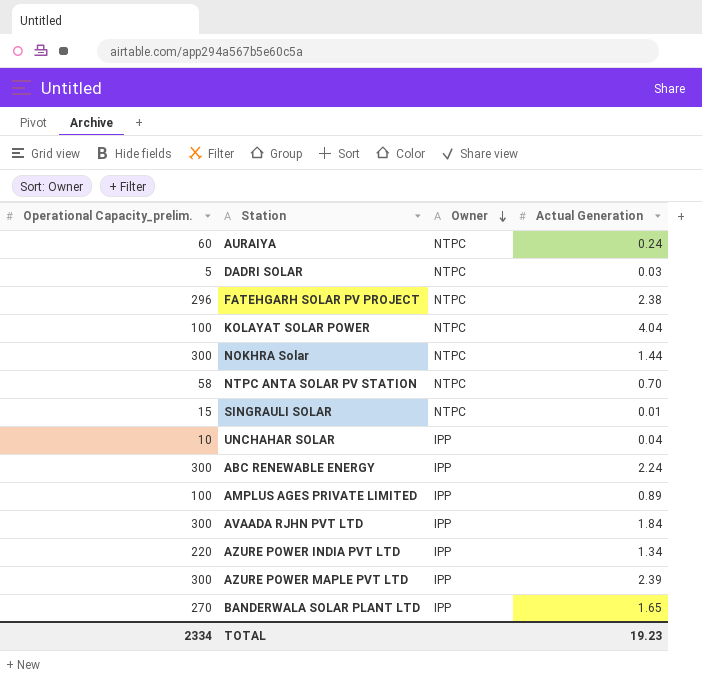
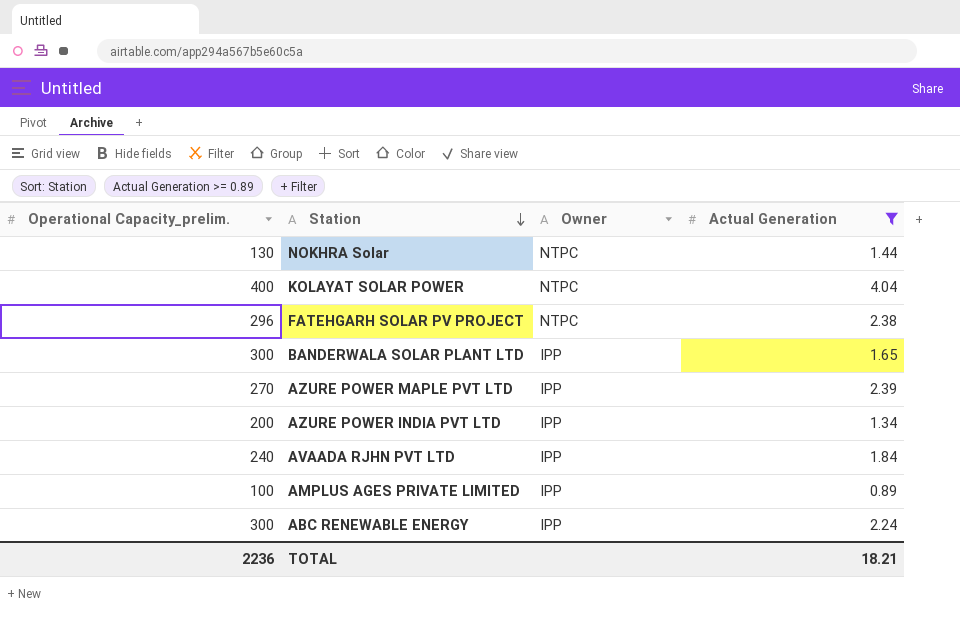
filter: none -> Actual Generation >= 0.89
row order: Owner descending -> Station descending
NOKHRA Solar | Operational Capacity_prelim.: 300 -> 130
KOLAYAT SOLAR POWER | Operational Capacity_prelim.: 100 -> 400
BANDERWALA SOLAR PLANT LTD | Operational Capacity_prelim.: 270 -> 300
AZURE POWER MAPLE PVT LTD | Operational Capacity_prelim.: 300 -> 270
AZURE POWER INDIA PVT LTD | Operational Capacity_prelim.: 220 -> 200
AVAADA RJHN PVT LTD | Operational Capacity_prelim.: 300 -> 240
TOTAL | Operational Capacity_prelim.: 2334 -> 2236
TOTAL | Actual Generation: 19.23 -> 18.21

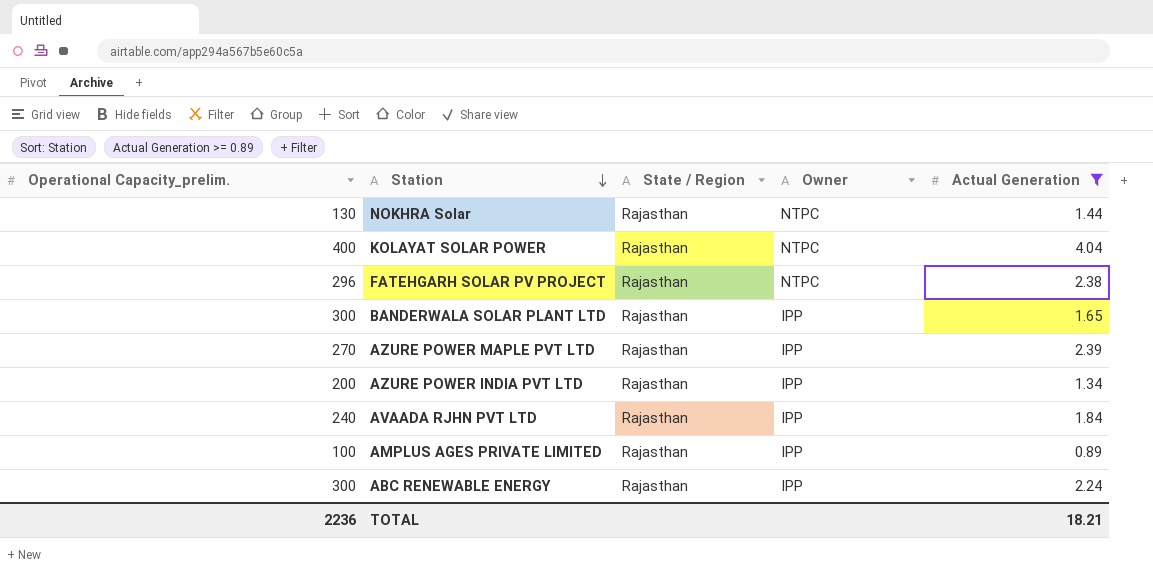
column State / Region | position: none -> 3

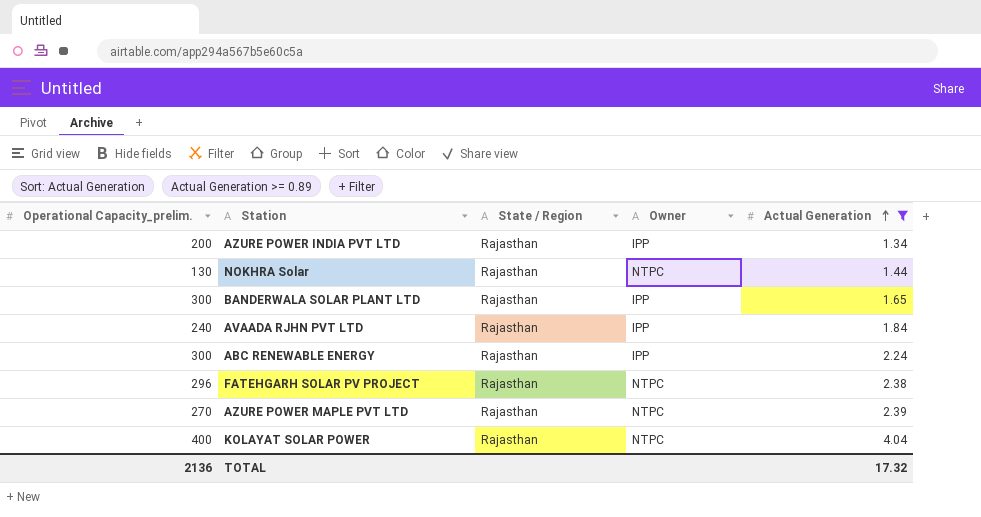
row order: Station descending -> Actual Generation ascending
row AMPLUS AGES PRIVATE LIMITED: 100 | Rajasthan | IPP | 0.89 -> none
AZURE POWER MAPLE PVT LTD | Owner: IPP -> NTPC
TOTAL | Operational Capacity_prelim.: 2236 -> 2136
TOTAL | Actual Generation: 18.21 -> 17.32

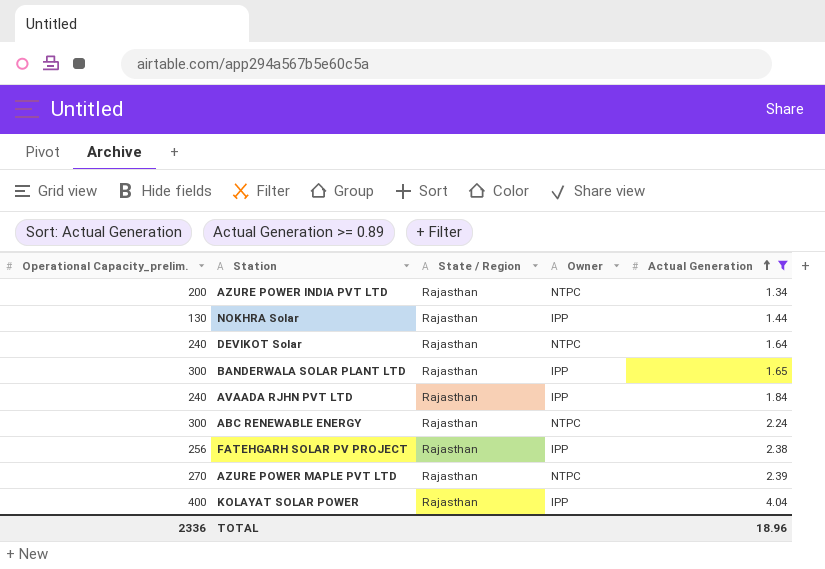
AZURE POWER INDIA PVT LTD | Owner: IPP -> NTPC
NOKHRA Solar | Owner: NTPC -> IPP
row DEVIKOT Solar: none -> 240 | Rajasthan | NTPC | 1.64
ABC RENEWABLE ENERGY | Owner: IPP -> NTPC
FATEHGARH SOLAR PV PROJECT | Operational Capacity_prelim.: 296 -> 256
FATEHGARH SOLAR PV PROJECT | Owner: NTPC -> IPP
KOLAYAT SOLAR POWER | Owner: NTPC -> IPP
TOTAL | Operational Capacity_prelim.: 2136 -> 2336
TOTAL | Actual Generation: 17.32 -> 18.96

